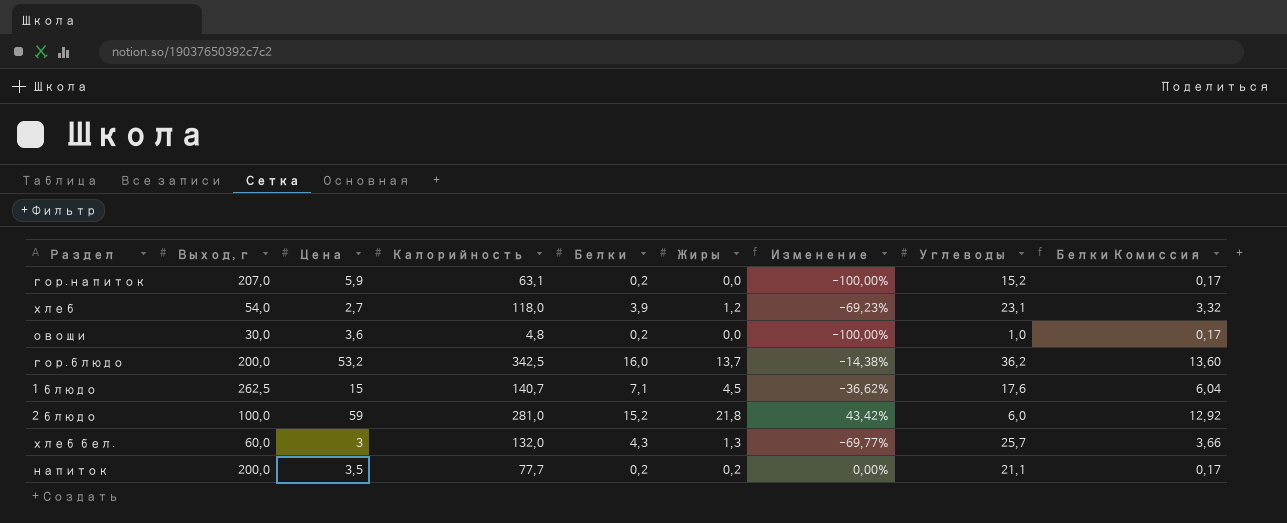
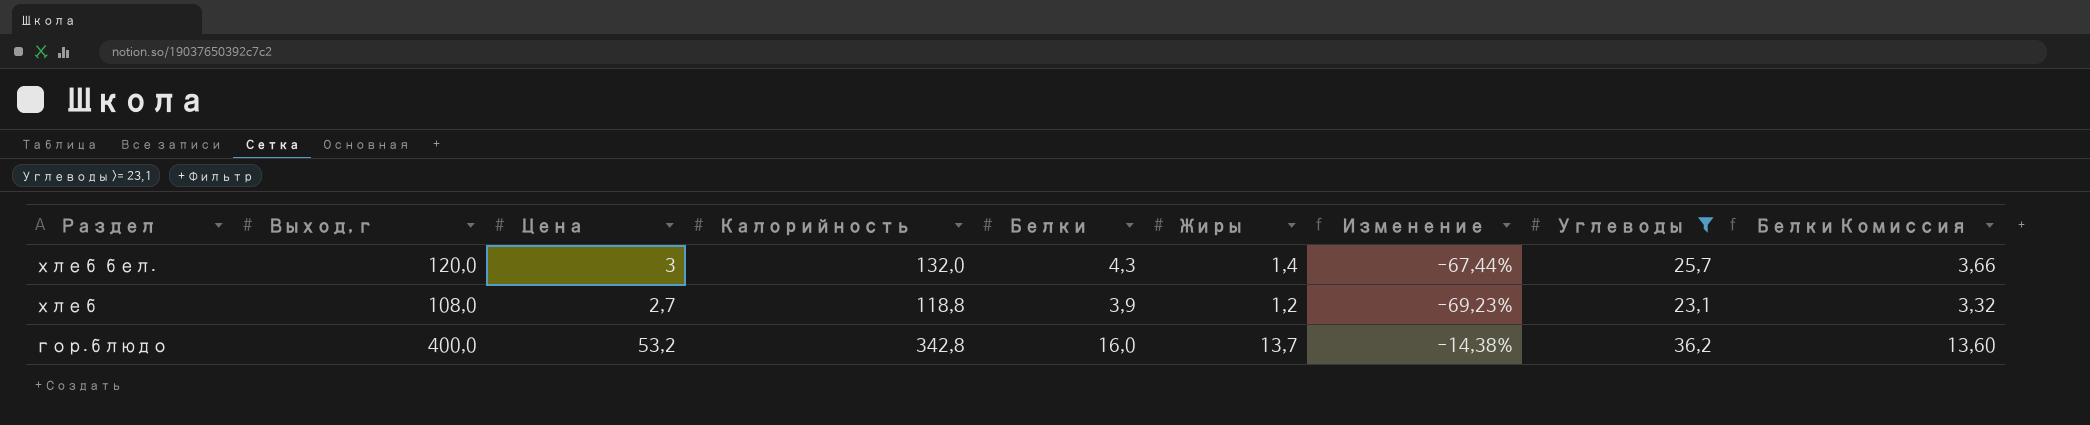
filter: none -> Углеводы >= 23,1
row order: none -> Раздел descending
хлеб бел. | Выход, г: 60,0 -> 120,0
хлеб бел. | Жиры: 1,3 -> 1,4
хлеб бел. | Изменение: -69,77% -> -67,44%
хлеб | Выход, г: 54,0 -> 108,0
хлеб | Калорийность: 118,0 -> 118,8
гор.блюдо | Выход, г: 200,0 -> 400,0
гор.блюдо | Калорийность: 342,5 -> 342,8

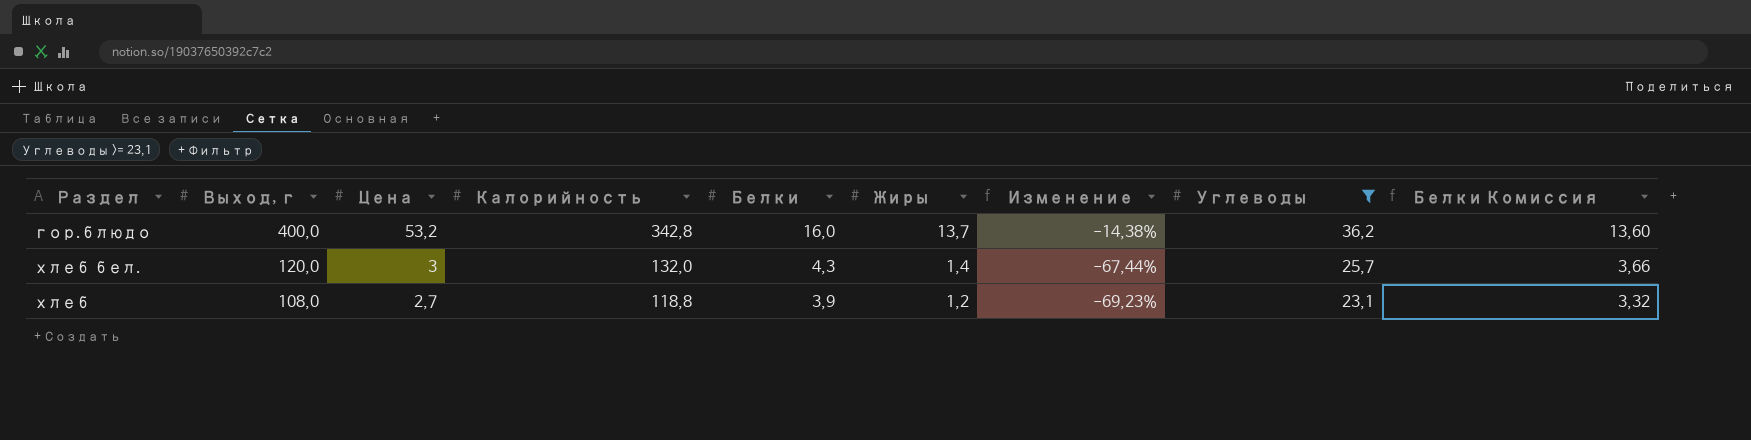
row order: Раздел descending -> Выход, г descending

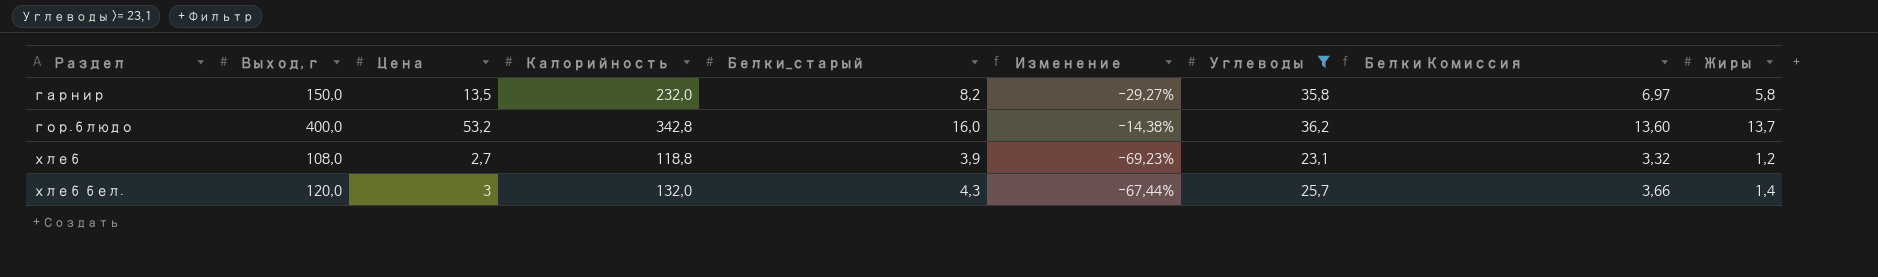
row order: Выход, г descending -> Раздел ascending
column name: Белки -> Белки_старый
column Жиры | position: 6 -> 9
row гарнир: none -> 150,0 | 13,5 | 232,0 | 8,2 | -29,27% | 35,8 | 6,97 | 5,8

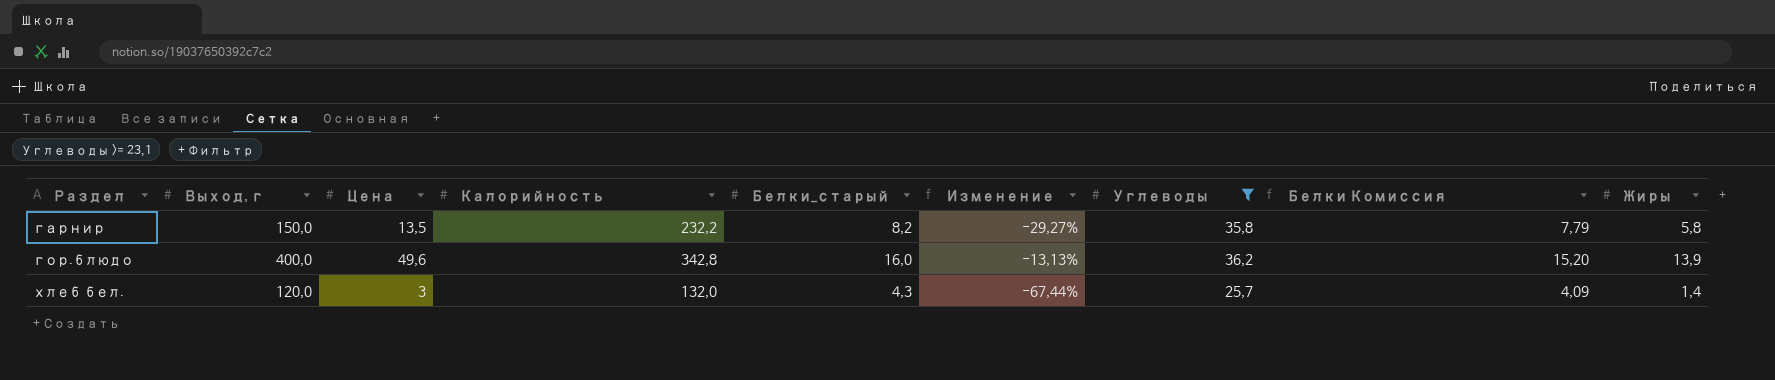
column Белки Комиссия | formula: [Белки_старый] * 0,85 -> [Белки_старый] * 0,95
row хлеб: 108,0 | 2,7 | 118,8 | 3,9 | -69,23% | 23,1 | 3,32 | 1,2 -> none
гарнир | Калорийность: 232,0 -> 232,2
гор.блюдо | Цена: 53,2 -> 49,6
гор.блюдо | Изменение: -14,38% -> -13,13%
гор.блюдо | Жиры: 13,7 -> 13,9

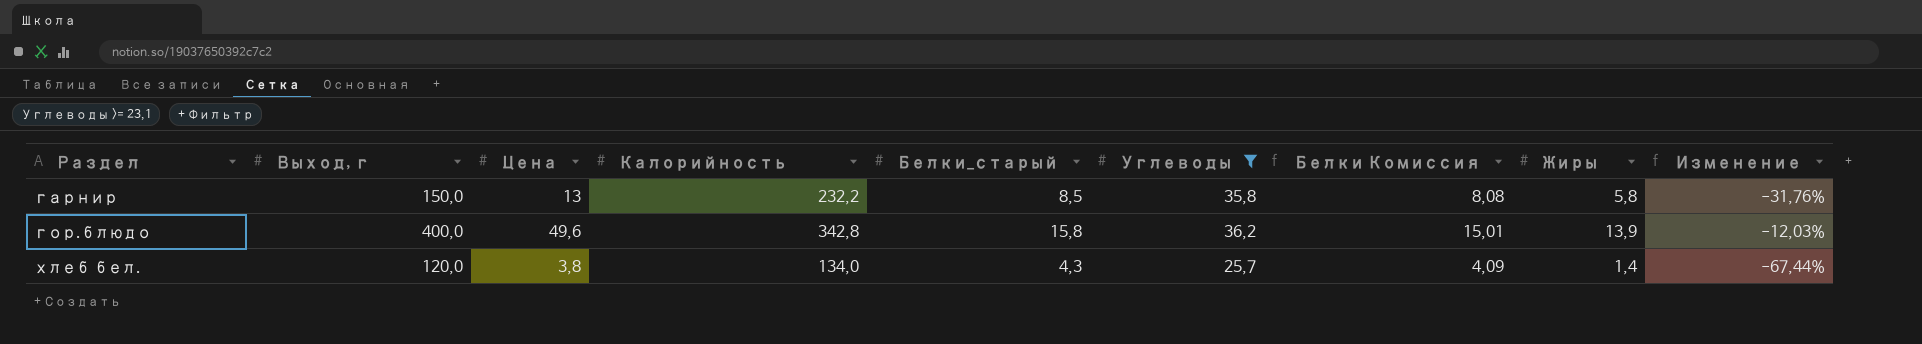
column Изменение | position: 6 -> 9
гарнир | Цена: 13,5 -> 13
гарнир | Белки_старый: 8,2 -> 8,5
гарнир | Белки Комиссия: 7,79 -> 8,08
гарнир | Изменение: -29,27% -> -31,76%
гор.блюдо | Белки_старый: 16,0 -> 15,8
гор.блюдо | Белки Комиссия: 15,20 -> 15,01
гор.блюдо | Изменение: -13,13% -> -12,03%
хлеб бел. | Цена: 3 -> 3,8
хлеб бел. | Калорийность: 132,0 -> 134,0

